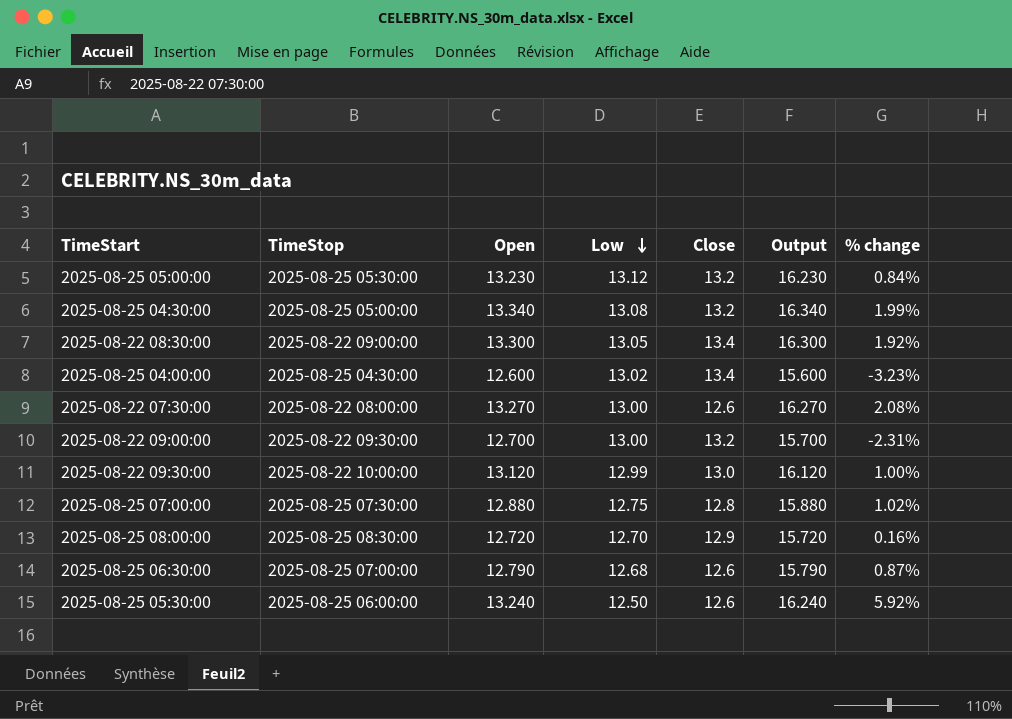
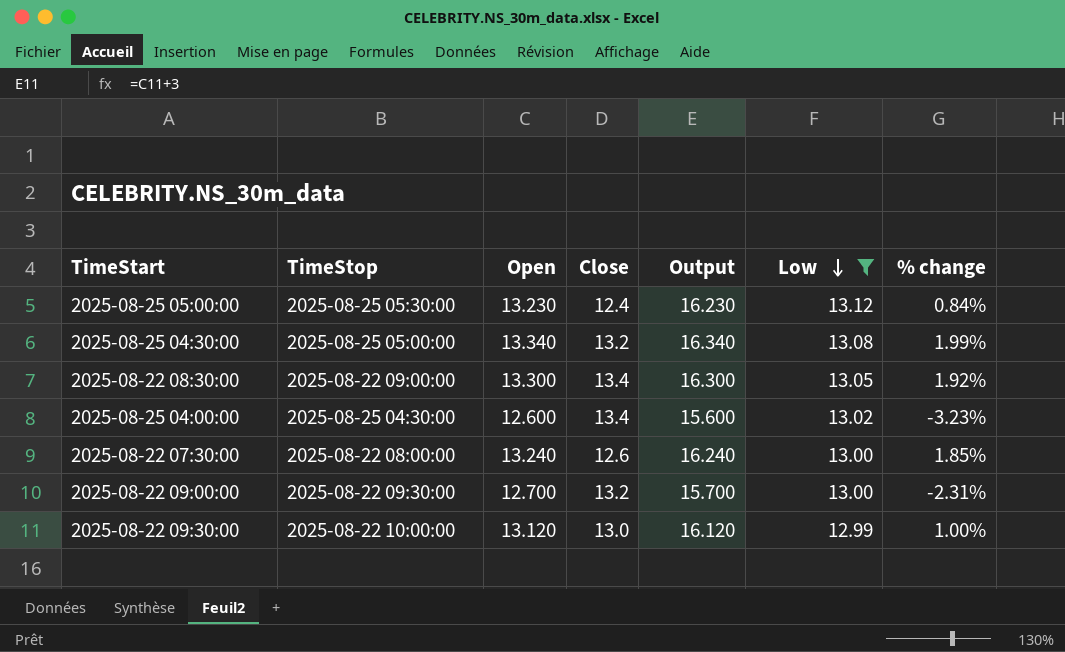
filter: none -> Low >= 12.99
column Low | position: 4 -> 6
2025-08-25 05:00:00 | Close: 13.2 -> 12.4
2025-08-22 07:30:00 | Open: 13.270 -> 13.240
2025-08-22 07:30:00 | Output: 16.270 -> 16.240
2025-08-22 07:30:00 | % change: 2.08% -> 1.85%

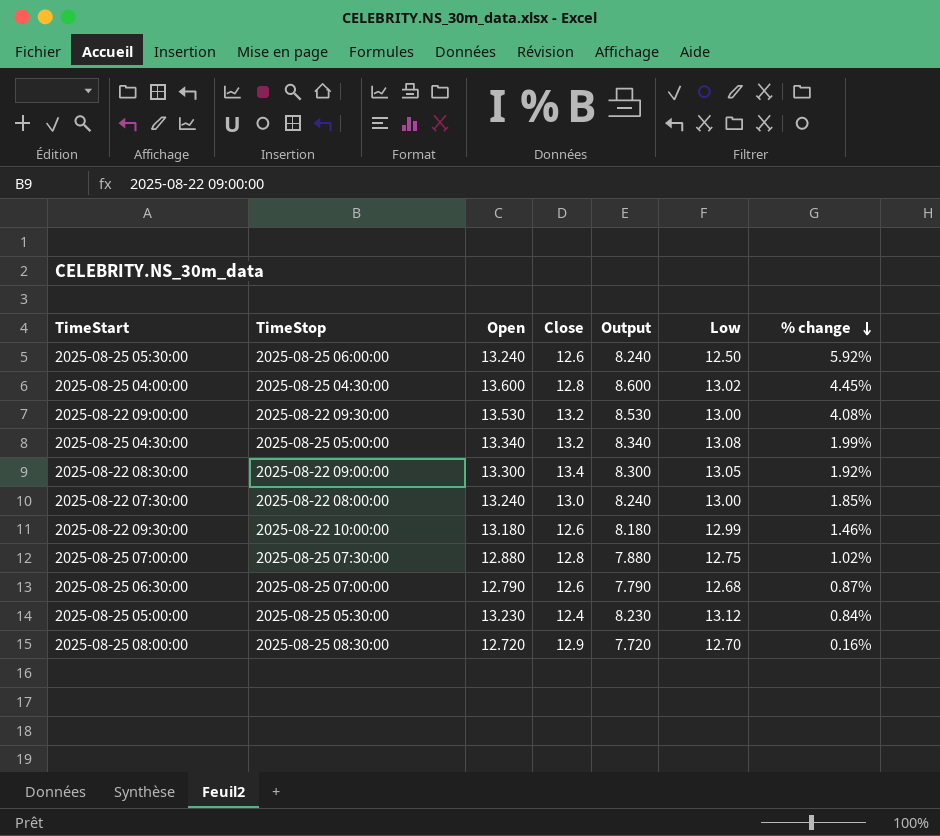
filter: Low >= 12.99 -> none
row order: Low descending -> % change descending
column Output | formula: [Open] + 3 -> [Open] - 5
2025-08-25 04:00:00 | Open: 12.600 -> 13.600
2025-08-25 04:00:00 | Close: 13.4 -> 12.8
2025-08-25 04:00:00 | % change: -3.23% -> 4.45%
2025-08-22 09:00:00 | Open: 12.700 -> 13.530
2025-08-22 09:00:00 | % change: -2.31% -> 4.08%
2025-08-22 07:30:00 | Close: 12.6 -> 13.0
2025-08-22 09:30:00 | Open: 13.120 -> 13.180
2025-08-22 09:30:00 | Close: 13.0 -> 12.6
2025-08-22 09:30:00 | % change: 1.00% -> 1.46%

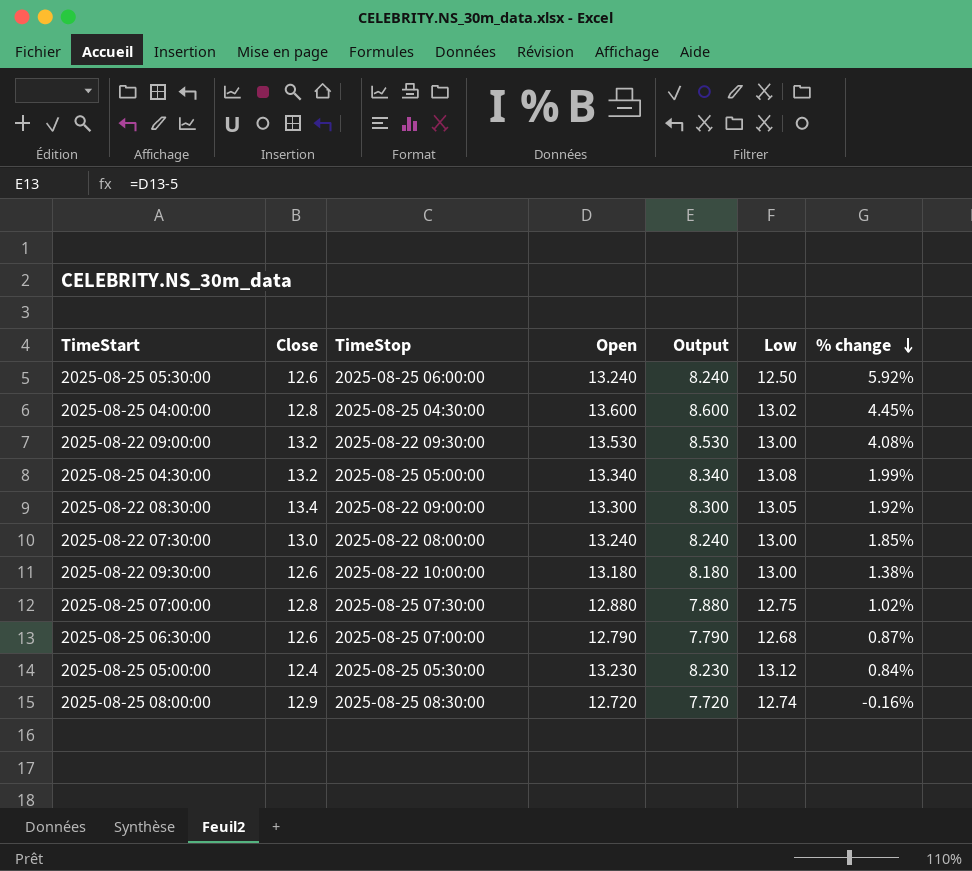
column Close | position: 4 -> 2
2025-08-22 09:30:00 | Low: 12.99 -> 13.00
2025-08-22 09:30:00 | % change: 1.46% -> 1.38%
2025-08-25 08:00:00 | Low: 12.70 -> 12.74
2025-08-25 08:00:00 | % change: 0.16% -> -0.16%

